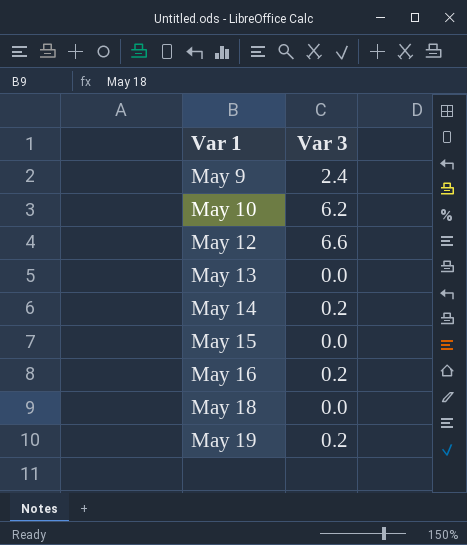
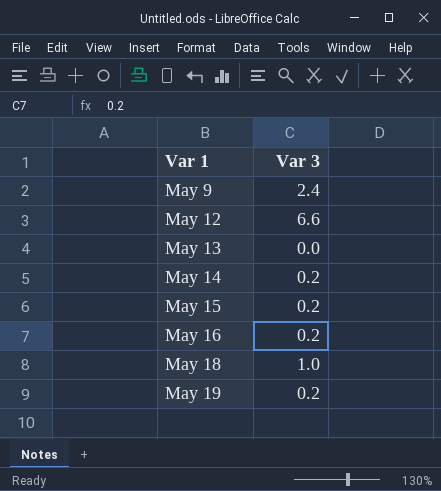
row May 10: 6.2 -> none
May 15 | Var 3: 0.0 -> 0.2
May 18 | Var 3: 0.0 -> 1.0

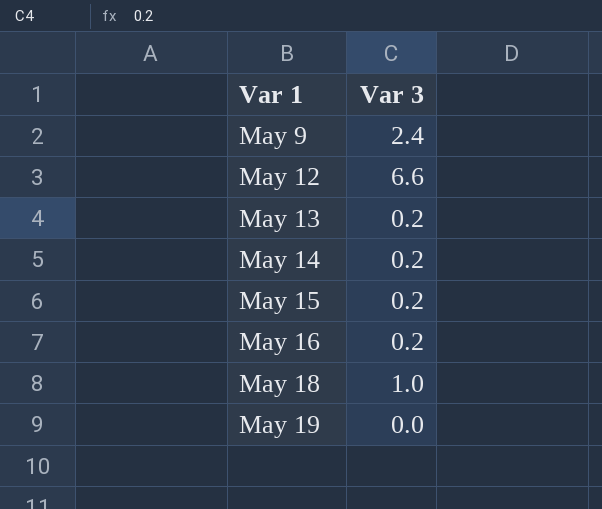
May 13 | Var 3: 0.0 -> 0.2
May 19 | Var 3: 0.2 -> 0.0

